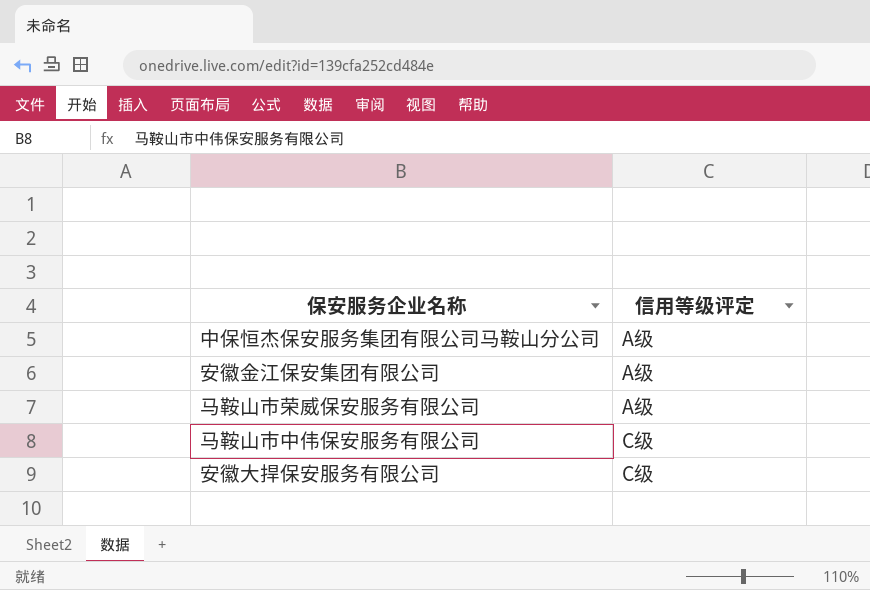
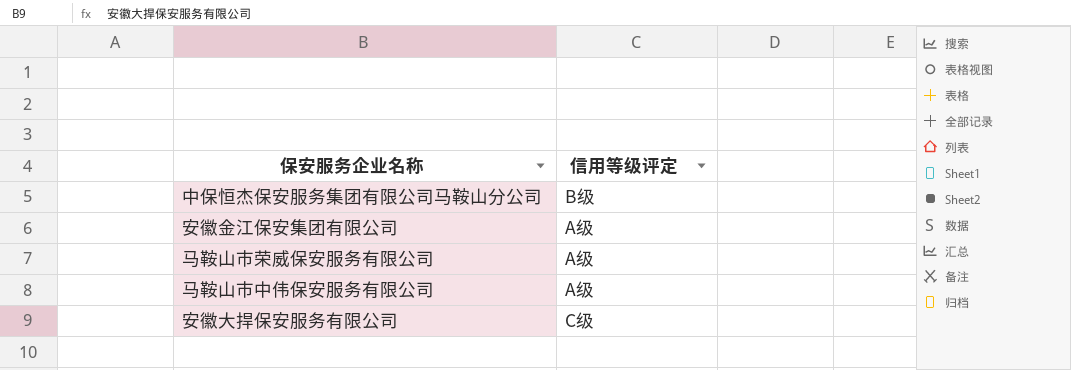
中保恒杰保安服务集团有限公司马鞍山分公司 | 信用等级评定: A级 -> B级
马鞍山市中伟保安服务有限公司 | 信用等级评定: C级 -> A级

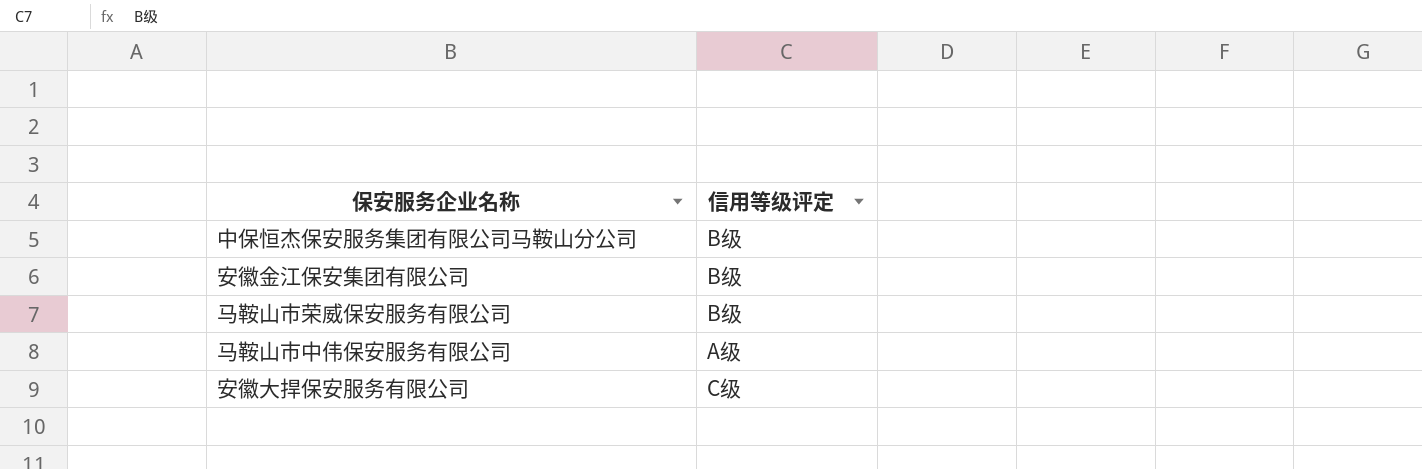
安徽金江保安集团有限公司 | 信用等级评定: A级 -> B级
马鞍山市荣威保安服务有限公司 | 信用等级评定: A级 -> B级

